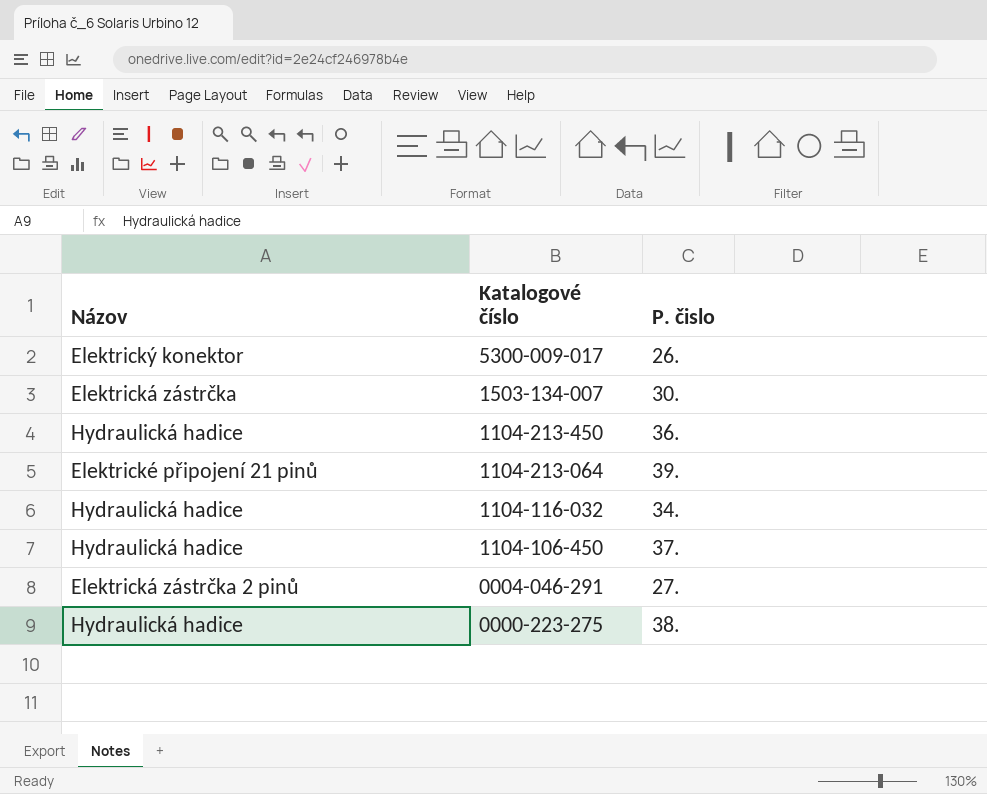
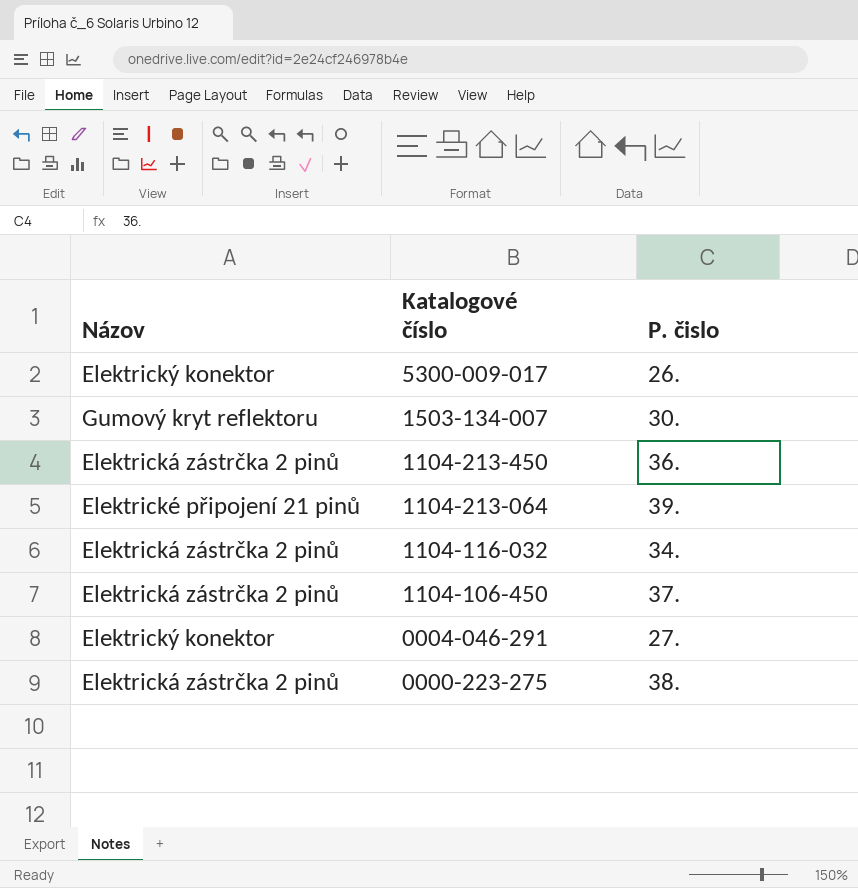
1503-134-007 | Názov: Elektrická zástrčka -> Gumový kryt reflektoru
1104-213-450 | Názov: Hydraulická hadice -> Elektrická zástrčka 2 pinů
1104-116-032 | Názov: Hydraulická hadice -> Elektrická zástrčka 2 pinů
1104-106-450 | Názov: Hydraulická hadice -> Elektrická zástrčka 2 pinů
0004-046-291 | Názov: Elektrická zástrčka 2 pinů -> Elektrický konektor
0000-223-275 | Názov: Hydraulická hadice -> Elektrická zástrčka 2 pinů

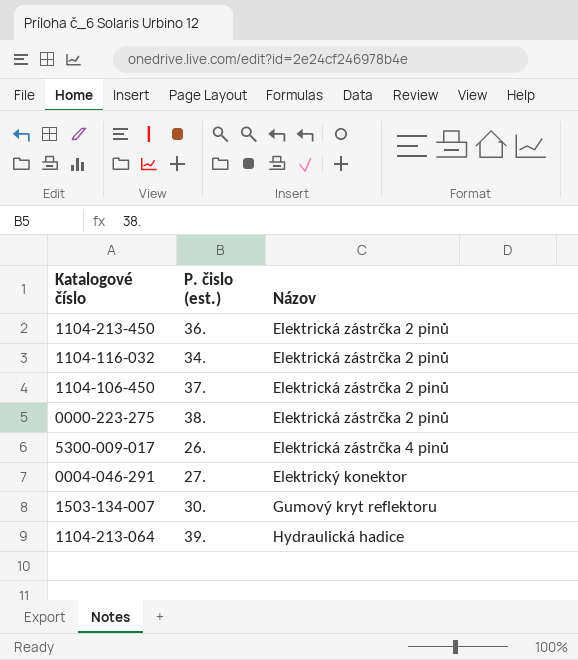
row order: Katalogové číslo descending -> Názov ascending
column name: P. čislo -> P. čislo (est.)
column Názov | position: 1 -> 3
5300-009-017 | Názov: Elektrický konektor -> Elektrická zástrčka 4 pinů
1104-213-064 | Názov: Elektrické připojení 21 pinů -> Hydraulická hadice

